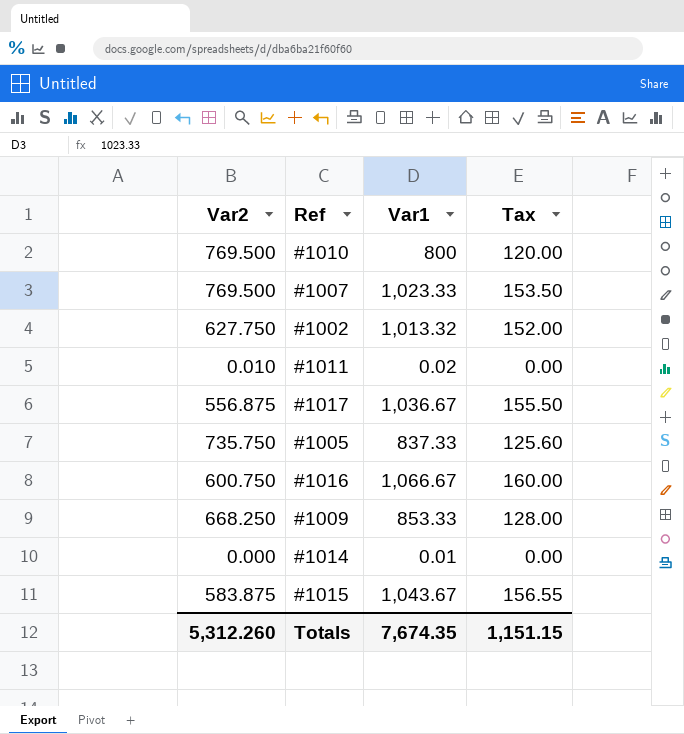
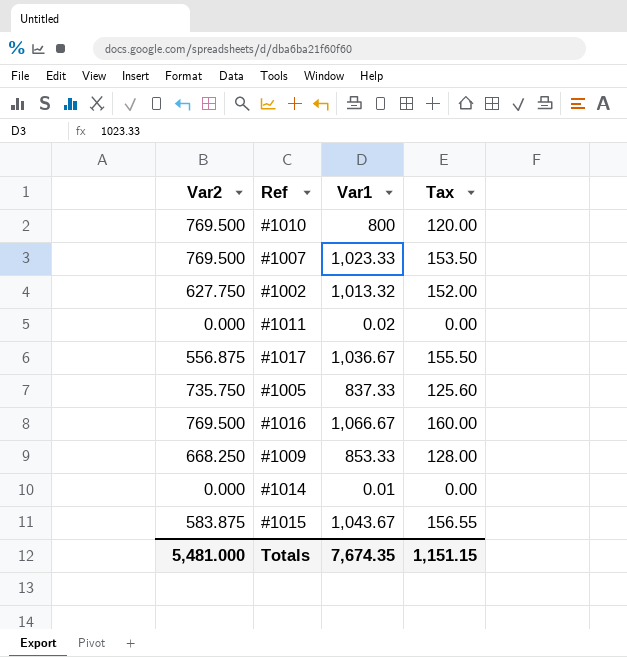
#1011 | Var2: 0.010 -> 0.000
#1016 | Var2: 600.750 -> 769.500
Totals | Var2: 5,312.260 -> 5,481.000

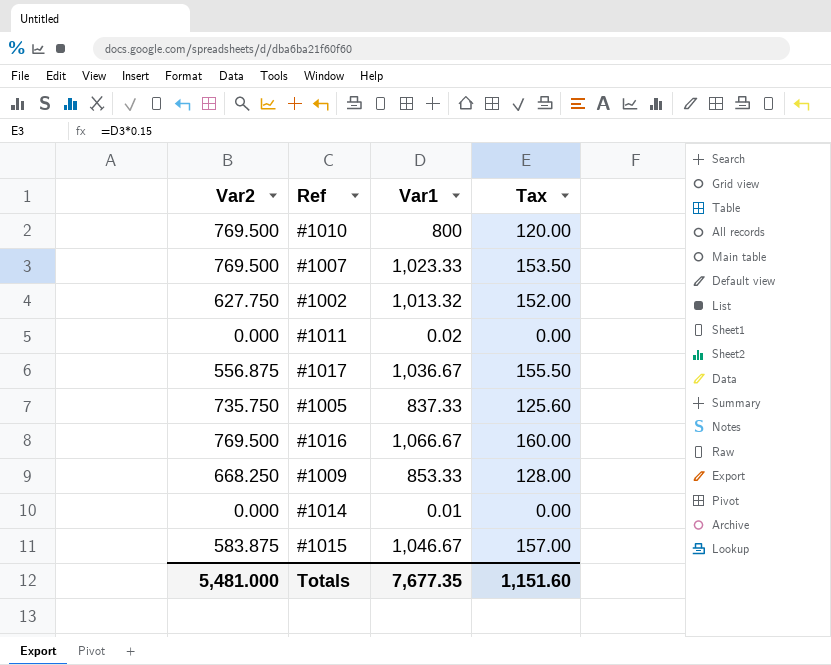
#1015 | Var1: 1,043.67 -> 1,046.67
#1015 | Tax: 156.55 -> 157.00
Totals | Var1: 7,674.35 -> 7,677.35
Totals | Tax: 1,151.15 -> 1,151.60

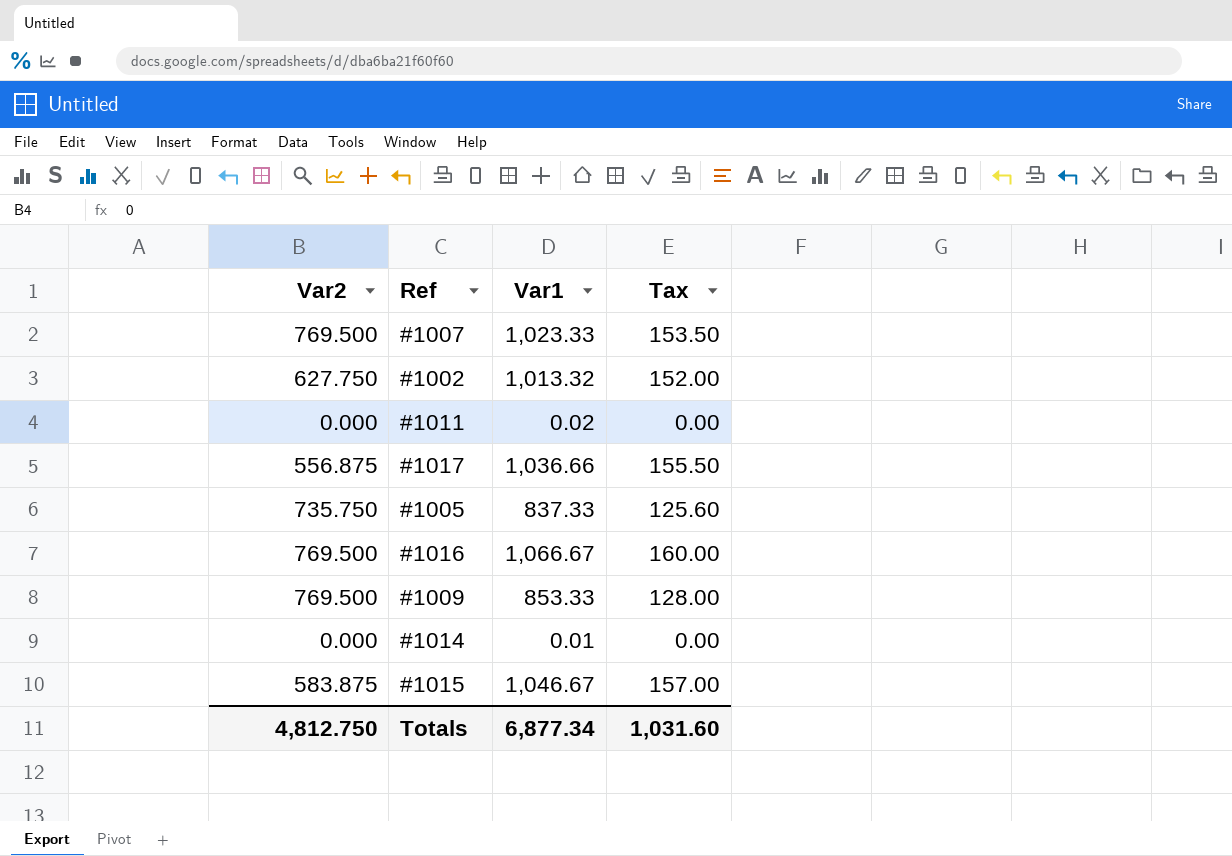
row #1010: 769.500 | 800 | 120.00 -> none
#1017 | Var1: 1,036.67 -> 1,036.66
#1009 | Var2: 668.250 -> 769.500
Totals | Var2: 5,481.000 -> 4,812.750
Totals | Var1: 7,677.35 -> 6,877.34
Totals | Tax: 1,151.60 -> 1,031.60

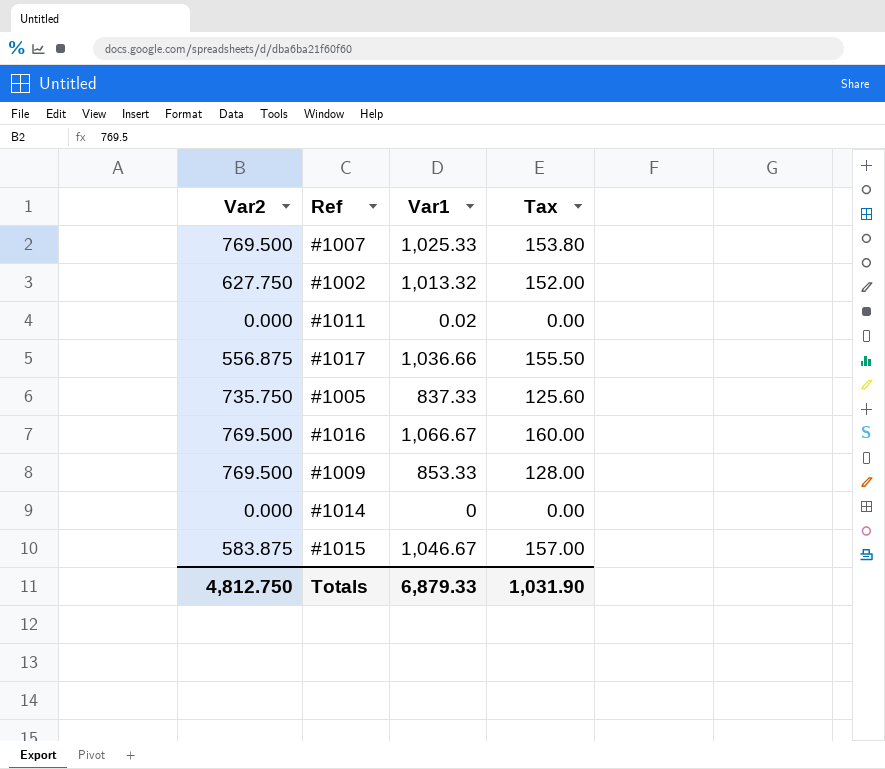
#1007 | Var1: 1,023.33 -> 1,025.33
#1007 | Tax: 153.50 -> 153.80
#1014 | Var1: 0.01 -> 0
Totals | Var1: 6,877.34 -> 6,879.33
Totals | Tax: 1,031.60 -> 1,031.90

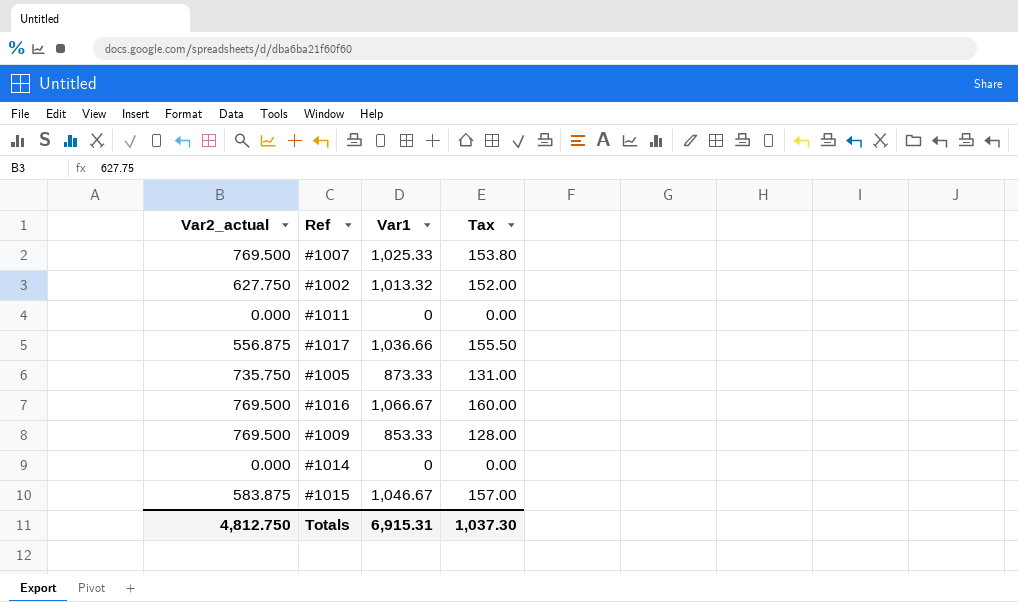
column name: Var2 -> Var2_actual
#1011 | Var1: 0.02 -> 0
#1005 | Var1: 837.33 -> 873.33
#1005 | Tax: 125.60 -> 131.00
Totals | Var1: 6,879.33 -> 6,915.31
Totals | Tax: 1,031.90 -> 1,037.30

